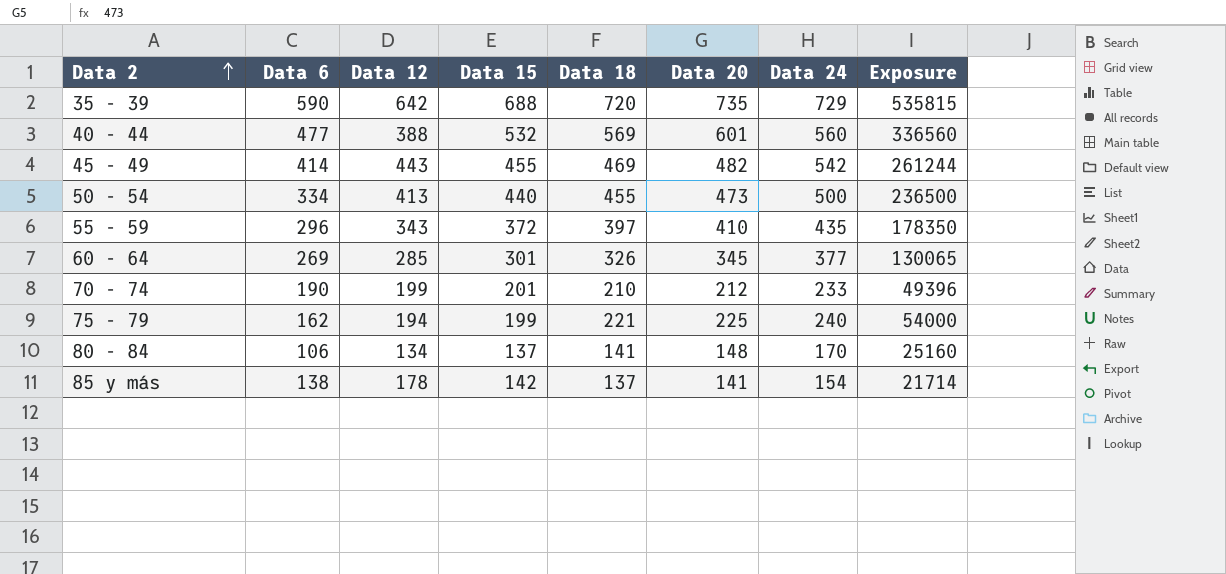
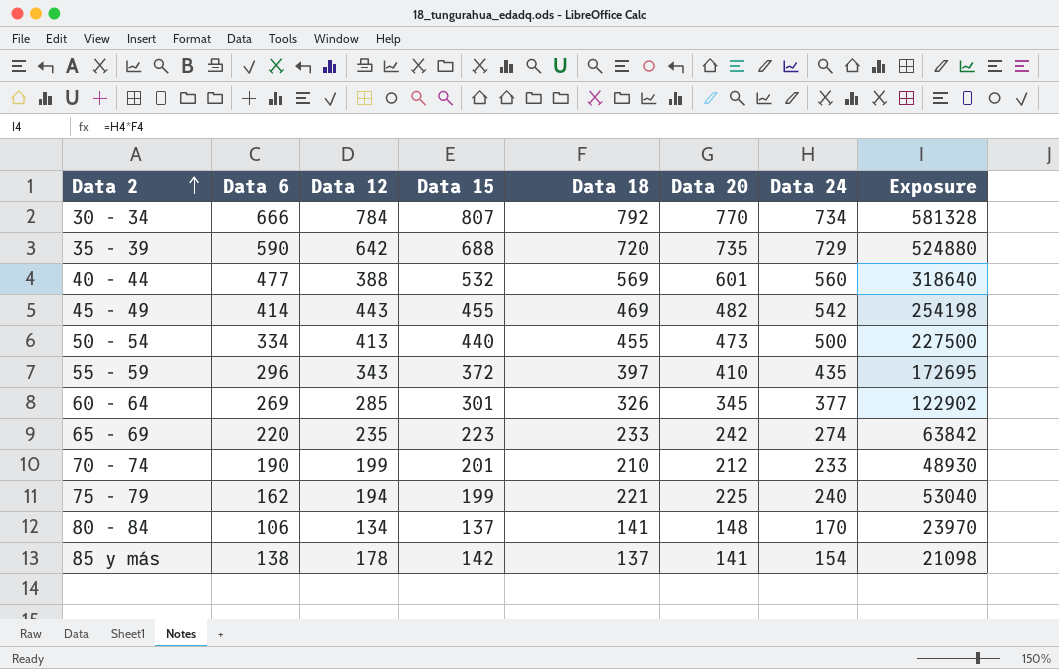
column Exposure | formula: [Data 20] * [Data 24] -> [Data 18] * [Data 24]
row 30 - 34: none -> 666 | 784 | 807 | 792 | 770 | 734 | 581328
row 65 - 69: none -> 220 | 235 | 223 | 233 | 242 | 274 | 63842

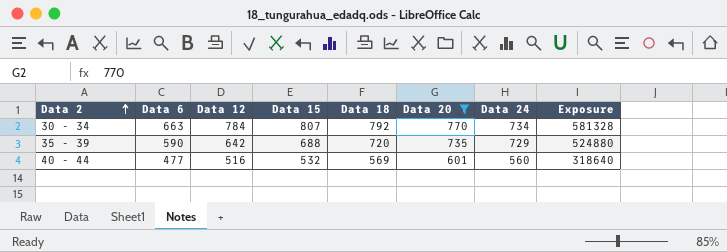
filter: none -> Data 20 >= 601
30 - 34 | Data 6: 666 -> 663
40 - 44 | Data 12: 388 -> 516

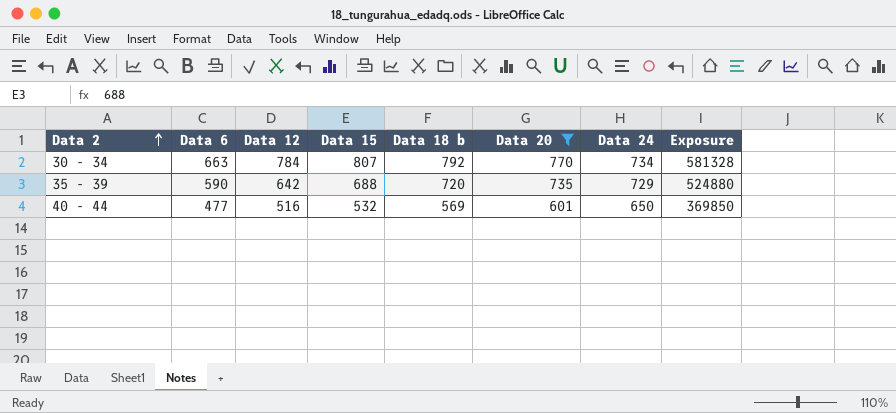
column name: Data 18 -> Data 18 b
40 - 44 | Data 24: 560 -> 650
40 - 44 | Exposure: 318640 -> 369850

